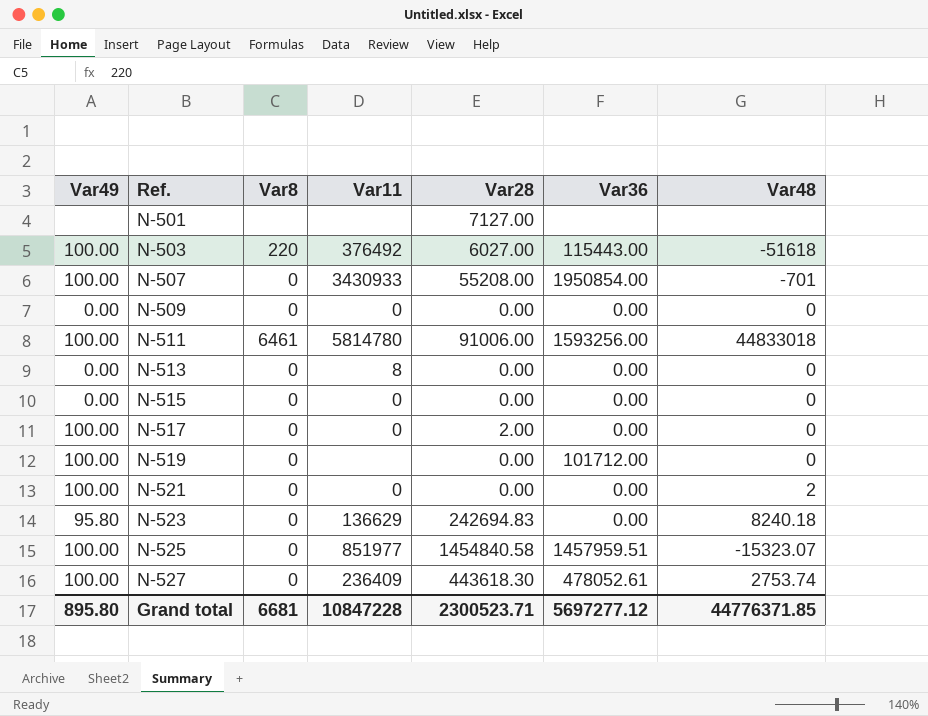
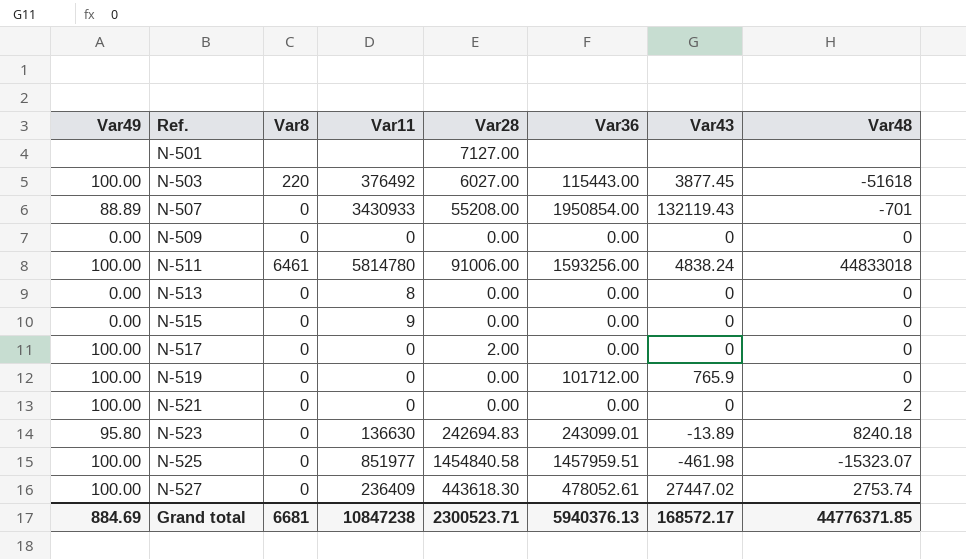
column Var43 | position: none -> 7
N-507 | Var49: 100.00 -> 88.89
N-515 | Var11: 0 -> 9
N-519 | Var11: none -> 0
N-523 | Var11: 136629 -> 136630
N-523 | Var36: 0.00 -> 243099.01
Grand total | Var49: 895.80 -> 884.69
Grand total | Var11: 10847228 -> 10847238
Grand total | Var36: 5697277.12 -> 5940376.13

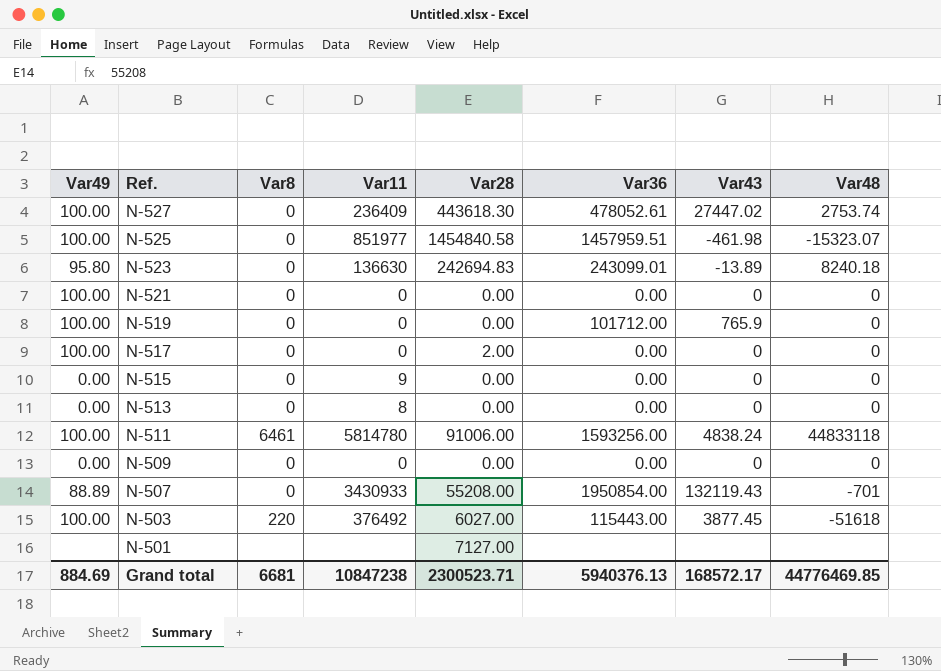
row order: Ref. ascending -> Ref. descending
N-521 | Var48: 2 -> 0
N-511 | Var48: 44833018 -> 44833118
Grand total | Var48: 44776371.85 -> 44776469.85

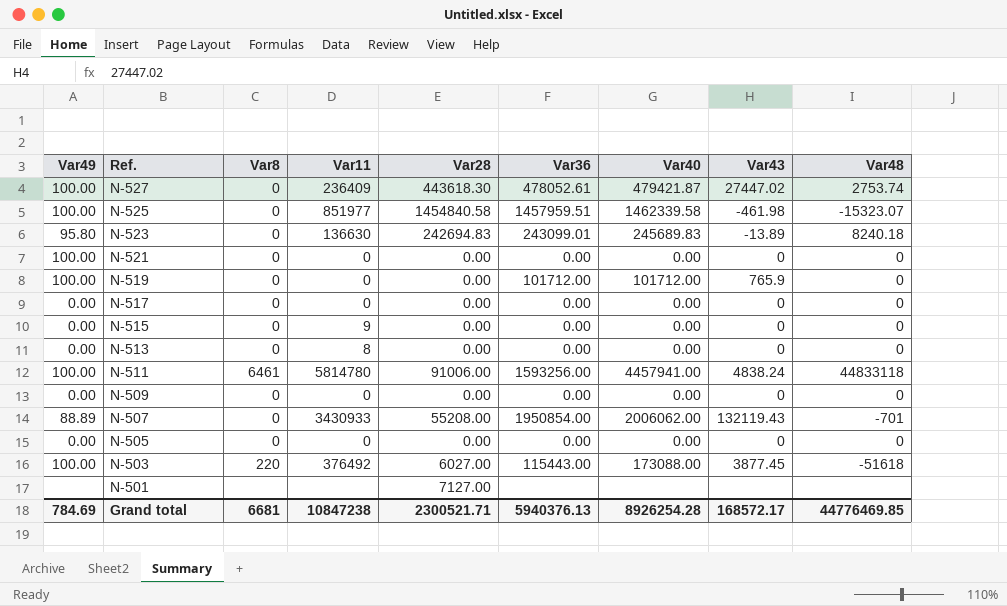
column Var40 | position: none -> 7
N-517 | Var49: 100.00 -> 0.00
N-517 | Var28: 2.00 -> 0.00
row N-505: none -> 0.00 | 0 | 0 | 0.00 | 0.00 | 0.00 | 0 | 0
Grand total | Var49: 884.69 -> 784.69
Grand total | Var28: 2300523.71 -> 2300521.71

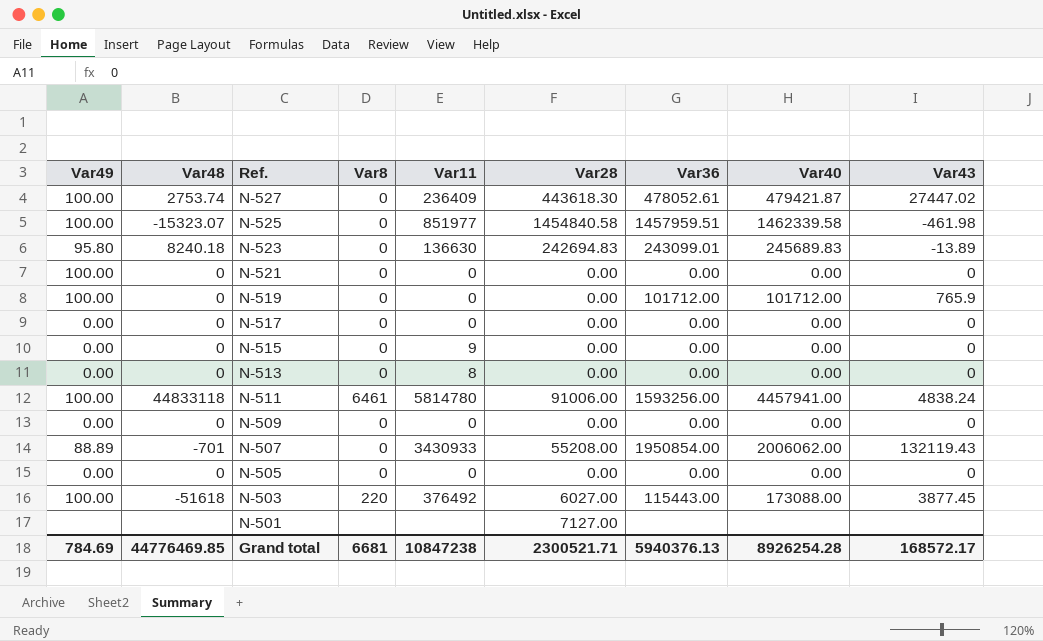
column Var48 | position: 9 -> 2

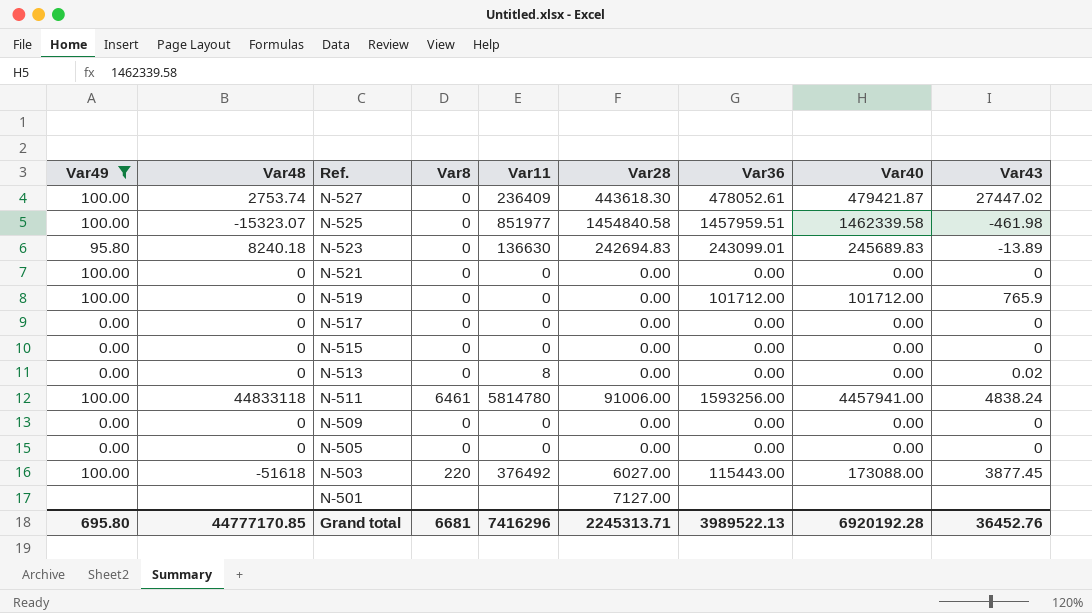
filter: none -> Var49 != 88.89
N-515 | Var11: 9 -> 0
N-513 | Var43: 0 -> 0.02
Grand total | Var49: 784.69 -> 695.80
Grand total | Var48: 44776469.85 -> 44777170.85
Grand total | Var11: 10847238 -> 7416296
Grand total | Var28: 2300521.71 -> 2245313.71
Grand total | Var36: 5940376.13 -> 3989522.13
Grand total | Var40: 8926254.28 -> 6920192.28
Grand total | Var43: 168572.17 -> 36452.76

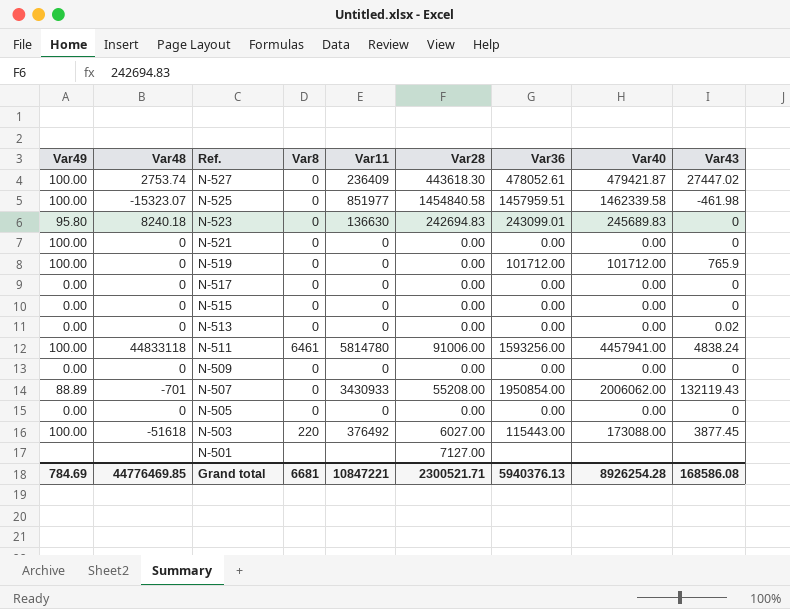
filter: Var49 != 88.89 -> none
N-523 | Var43: -13.89 -> 0
N-513 | Var11: 8 -> 0
Grand total | Var49: 695.80 -> 784.69
Grand total | Var48: 44777170.85 -> 44776469.85
Grand total | Var11: 7416296 -> 10847221
Grand total | Var28: 2245313.71 -> 2300521.71
Grand total | Var36: 3989522.13 -> 5940376.13
Grand total | Var40: 6920192.28 -> 8926254.28
Grand total | Var43: 36452.76 -> 168586.08

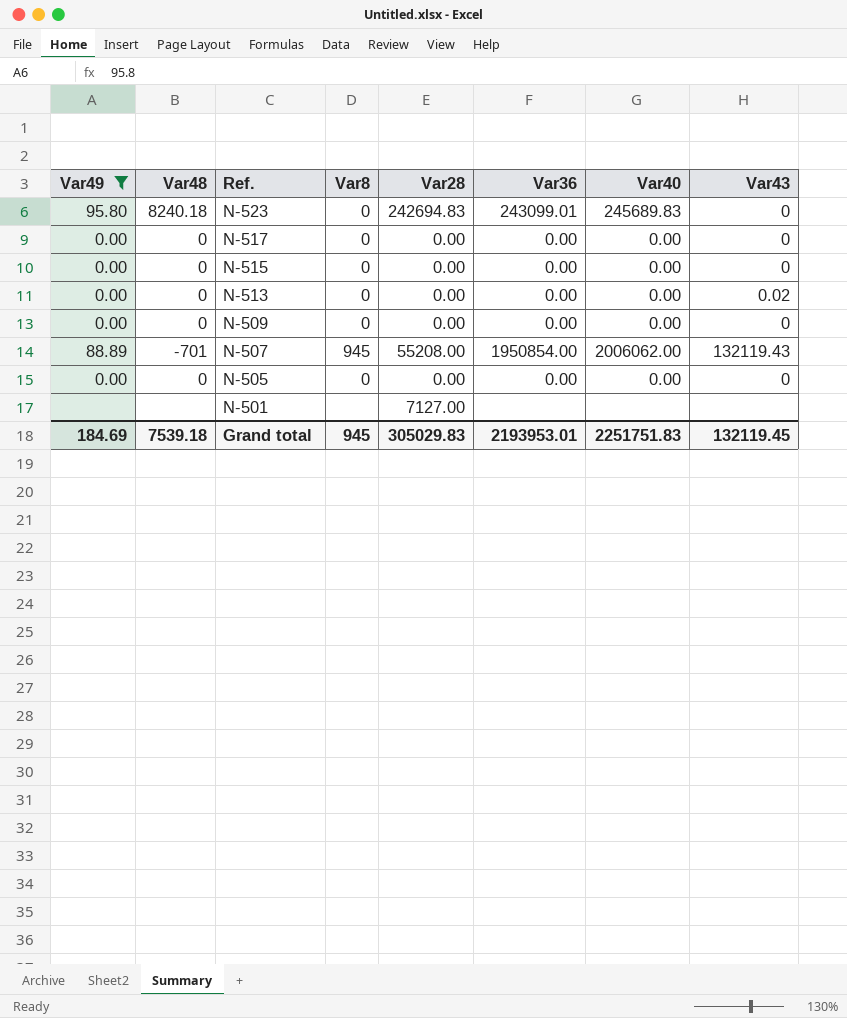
filter: none -> Var49 != 100.00
column Var11 | position: 5 -> none
N-507 | Var8: 0 -> 945
Grand total | Var49: 784.69 -> 184.69
Grand total | Var48: 44776469.85 -> 7539.18
Grand total | Var8: 6681 -> 945
Grand total | Var28: 2300521.71 -> 305029.83
Grand total | Var36: 5940376.13 -> 2193953.01
Grand total | Var40: 8926254.28 -> 2251751.83
Grand total | Var43: 168586.08 -> 132119.45

